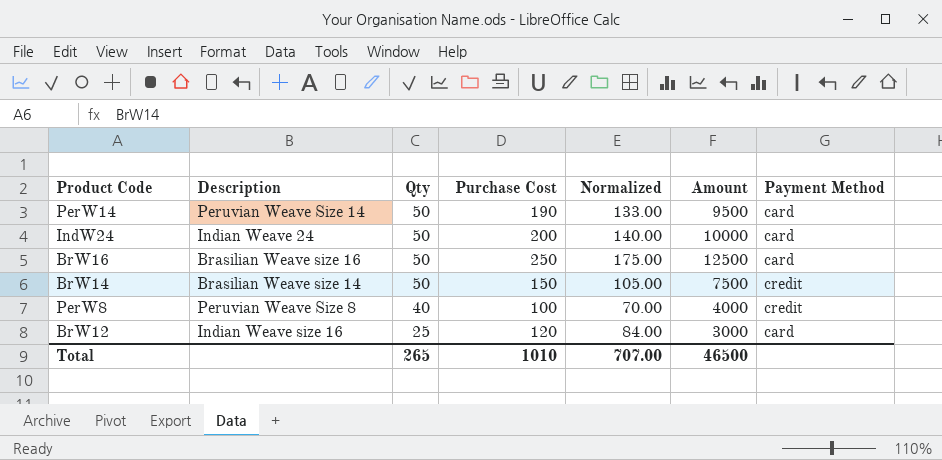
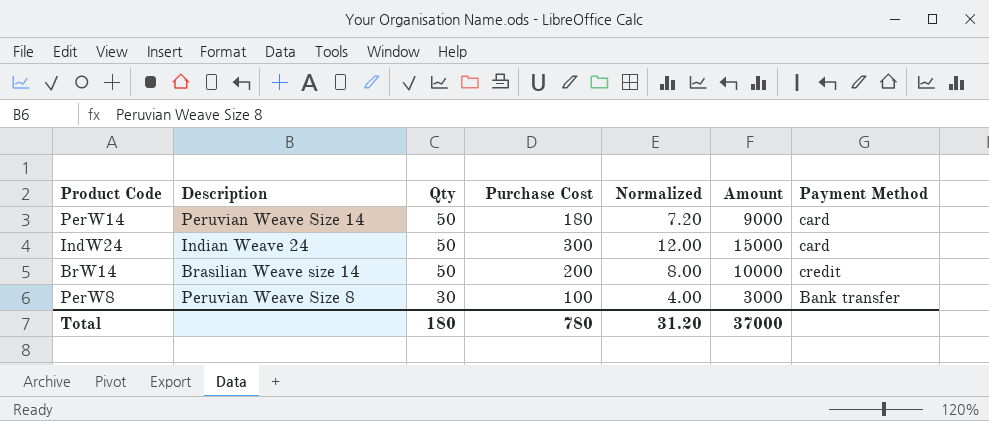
column Normalized | formula: [Purchase Cost] * 0.7 -> [Purchase Cost] * 0.04
row BrW16: Brasilian Weave size 16 | 50 | 250 | 175.00 | 12500 | card -> none
row BrW12: Indian Weave size 16 | 25 | 120 | 84.00 | 3000 | card -> none
PerW14 | Purchase Cost: 190 -> 180
PerW14 | Amount: 9500 -> 9000
IndW24 | Purchase Cost: 200 -> 300
IndW24 | Amount: 10000 -> 15000
BrW14 | Purchase Cost: 150 -> 200
BrW14 | Amount: 7500 -> 10000
PerW8 | Qty: 40 -> 30
PerW8 | Amount: 4000 -> 3000
PerW8 | Payment Method: credit -> Bank transfer
Total | Qty: 265 -> 180
Total | Purchase Cost: 1010 -> 780
Total | Normalized: 707.00 -> 31.20
Total | Amount: 46500 -> 37000

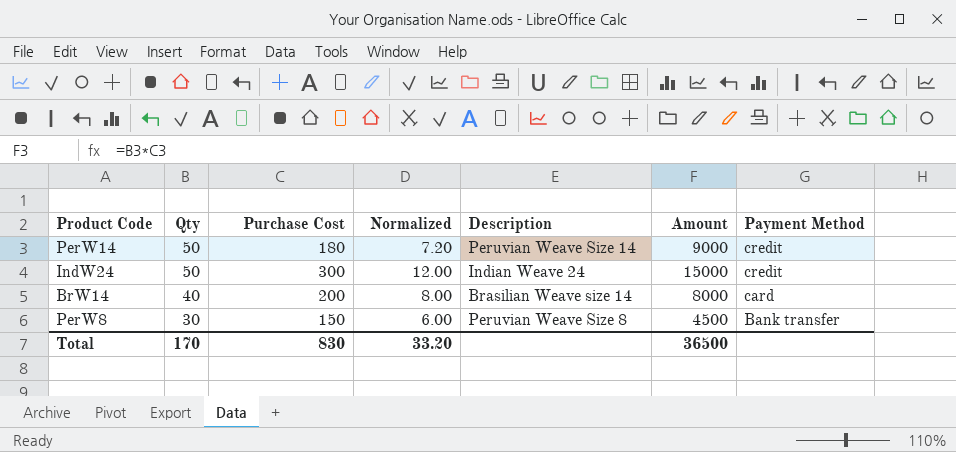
column Description | position: 2 -> 5
PerW14 | Payment Method: card -> credit
IndW24 | Payment Method: card -> credit
BrW14 | Qty: 50 -> 40
BrW14 | Amount: 10000 -> 8000
BrW14 | Payment Method: credit -> card
PerW8 | Purchase Cost: 100 -> 150
PerW8 | Normalized: 4.00 -> 6.00
PerW8 | Amount: 3000 -> 4500
Total | Qty: 180 -> 170
Total | Purchase Cost: 780 -> 830
Total | Normalized: 31.20 -> 33.20
Total | Amount: 37000 -> 36500

